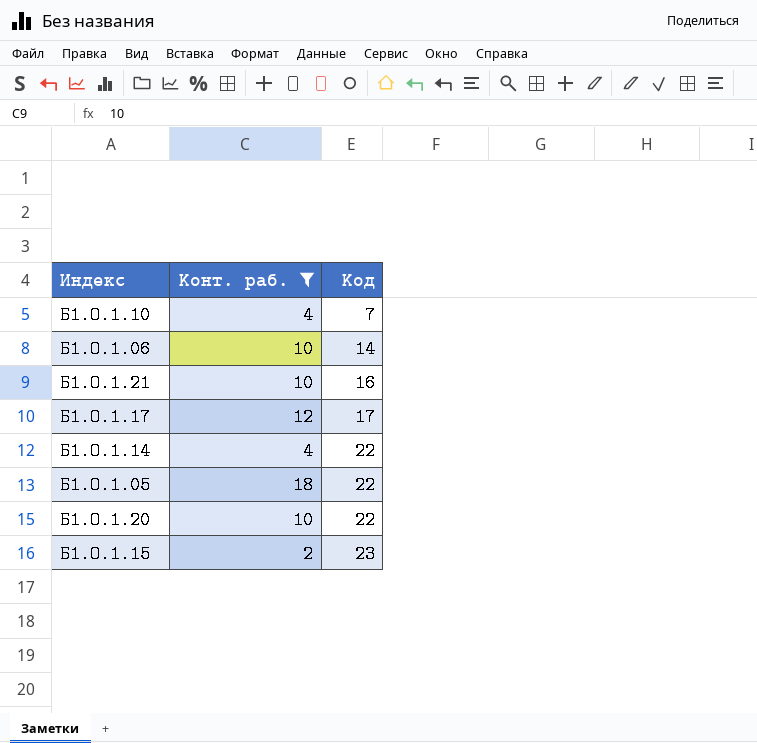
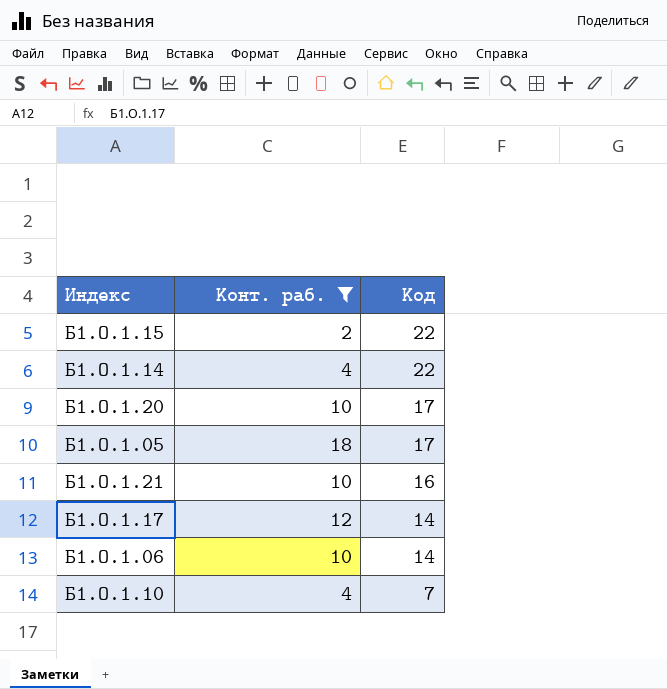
row order: Код ascending -> Код descending
Б1.О.1.15 | Код: 23 -> 22
Б1.О.1.20 | Код: 22 -> 17
Б1.О.1.05 | Код: 22 -> 17
Б1.О.1.17 | Код: 17 -> 14

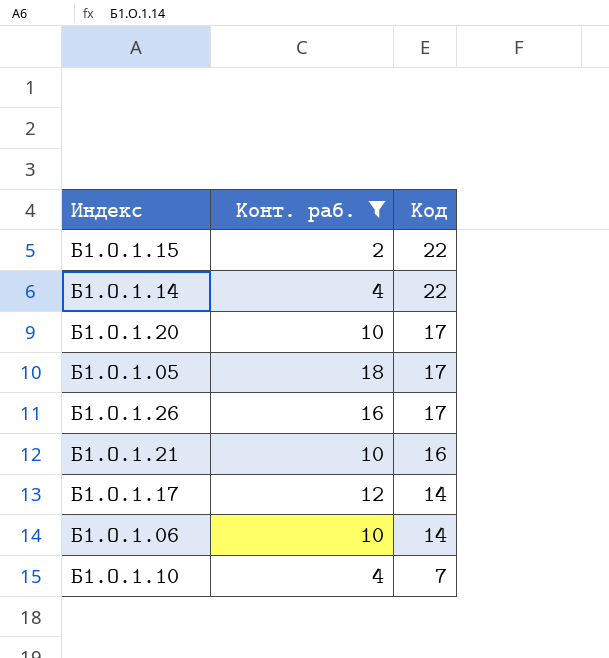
row Б1.О.1.26: none -> 16 | 17

